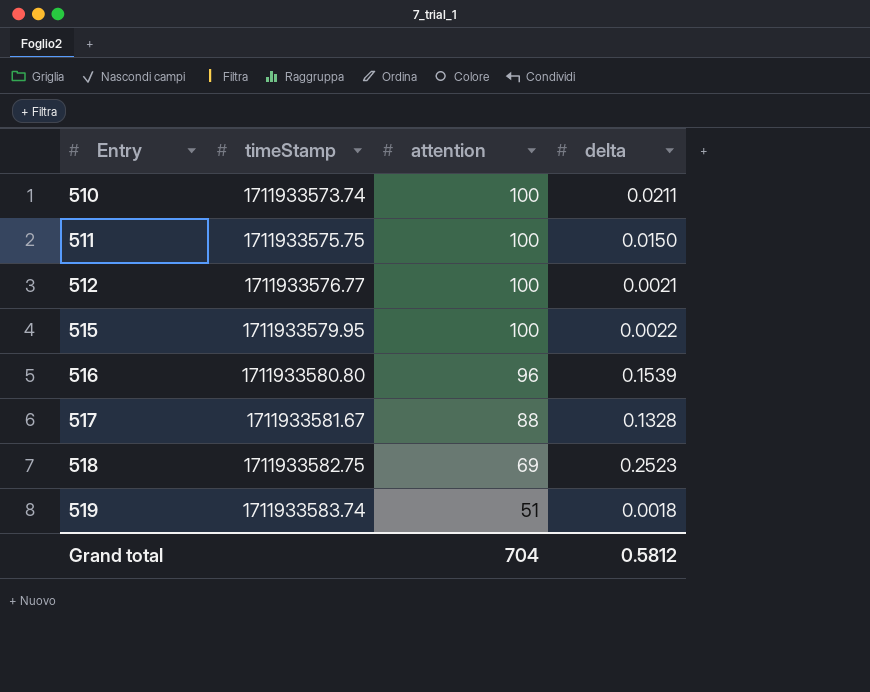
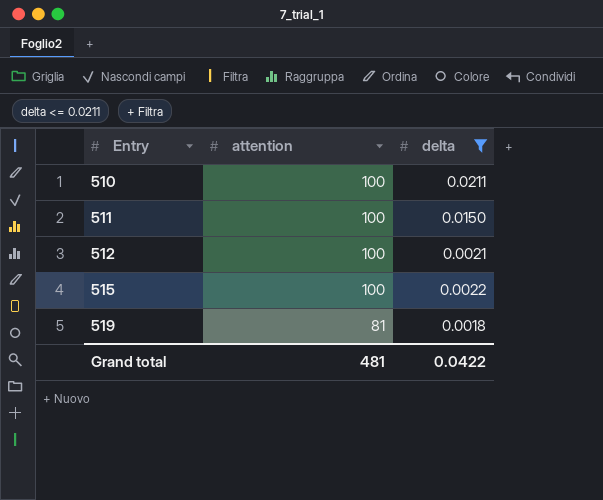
filter: none -> delta <= 0.0211
column timeStamp | position: 2 -> none
519 | attention: 51 -> 81
Grand total | attention: 704 -> 481
Grand total | delta: 0.5812 -> 0.0422

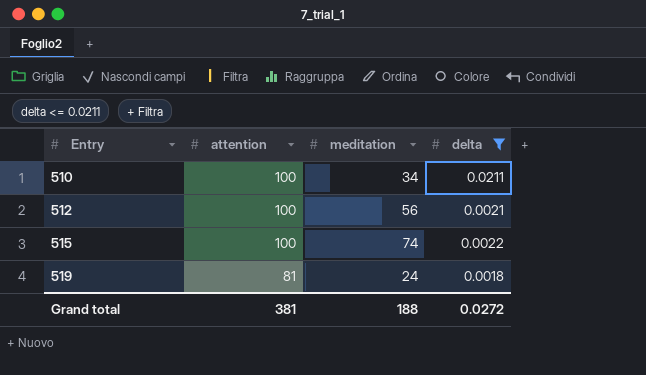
column meditation | position: none -> 3
row 511: 100 | 0.0150 -> none
Grand total | attention: 481 -> 381
Grand total | delta: 0.0422 -> 0.0272

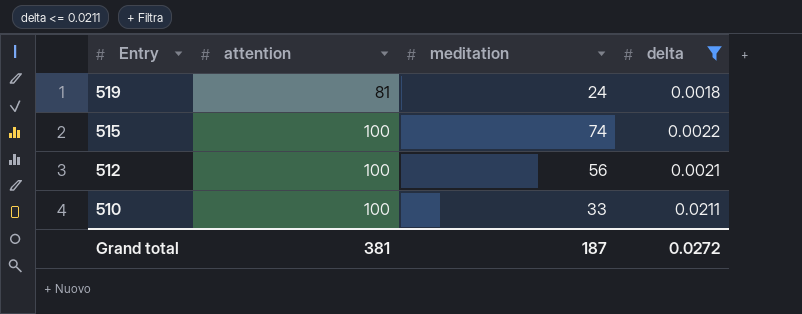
row order: Entry ascending -> Entry descending
510 | meditation: 34 -> 33
Grand total | meditation: 188 -> 187

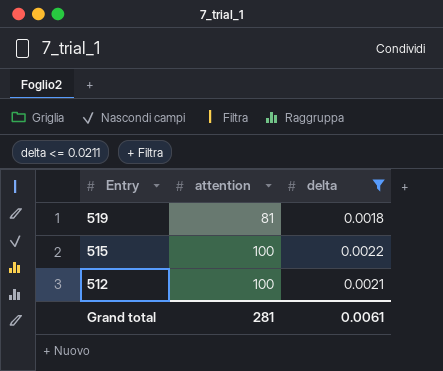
column meditation | position: 3 -> none
row 510: 100 | 33 | 0.0211 -> none
Grand total | attention: 381 -> 281
Grand total | delta: 0.0272 -> 0.0061

